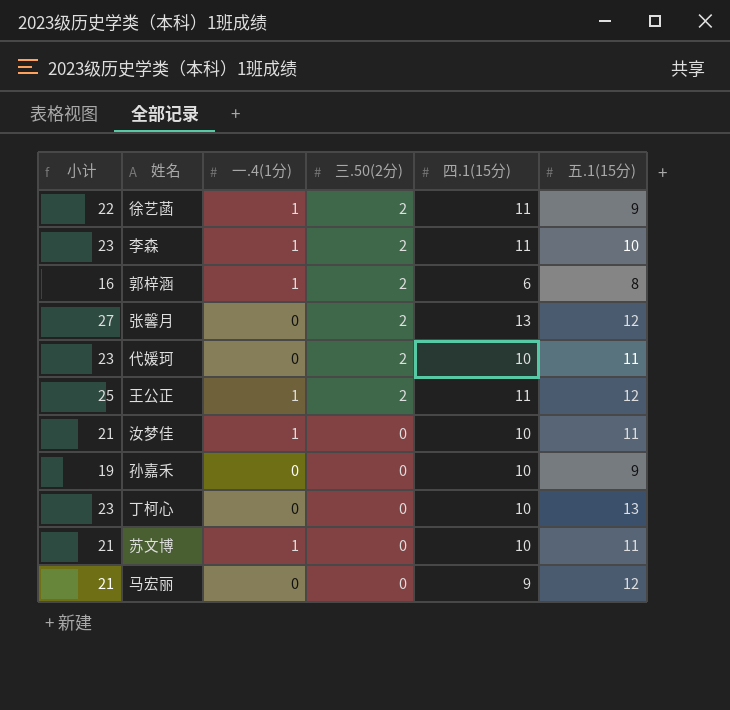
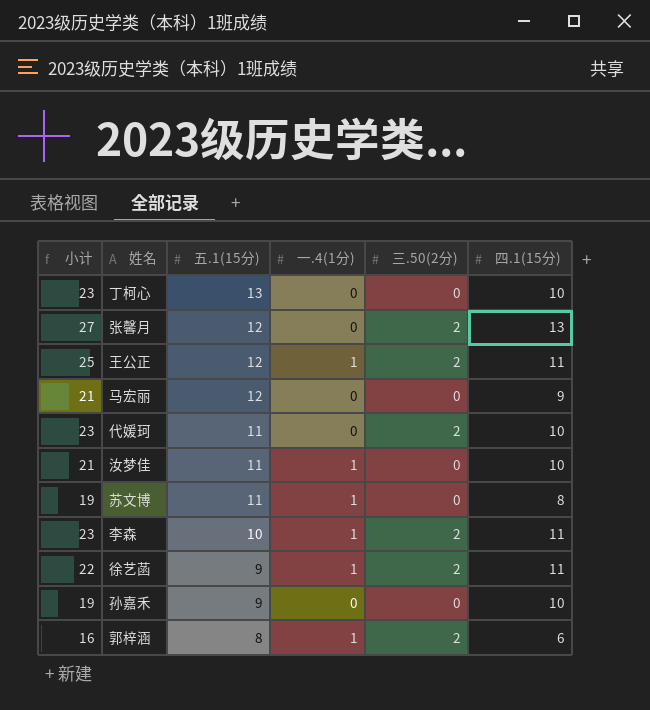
row order: 三.50(2分) descending -> 五.1(15分) descending
column 五.1(15分) | position: 6 -> 3
苏文博 | 小计: 21 -> 19
苏文博 | 四.1(15分): 10 -> 8

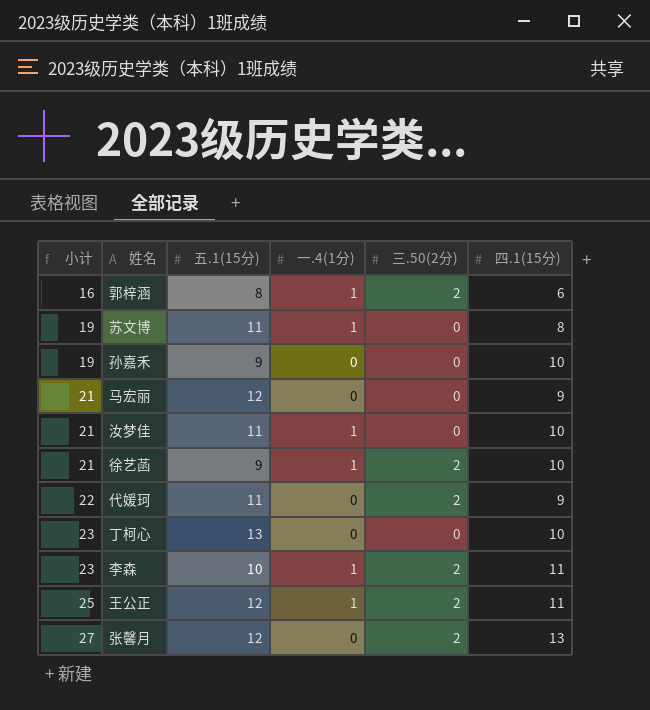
row order: 五.1(15分) descending -> 小计 ascending
徐艺菡 | 小计: 22 -> 21
徐艺菡 | 四.1(15分): 11 -> 10
代媛珂 | 小计: 23 -> 22
代媛珂 | 四.1(15分): 10 -> 9

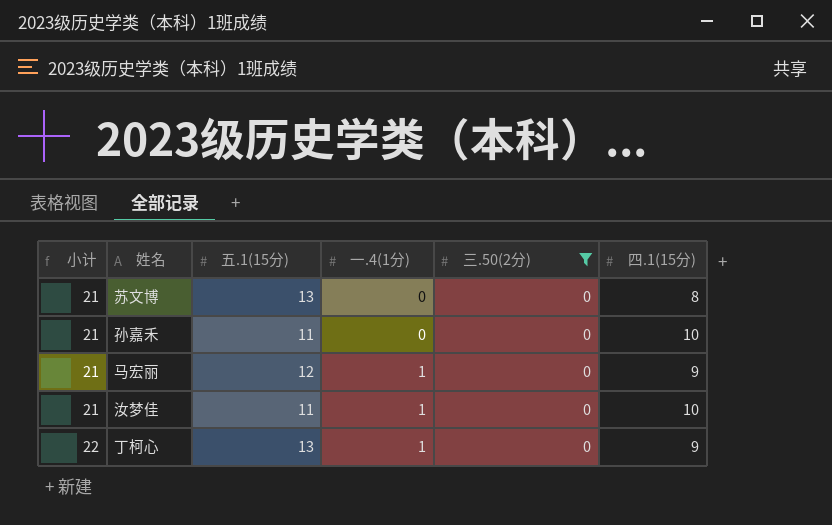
filter: none -> 三.50(2分) = 0
苏文博 | 小计: 19 -> 21
苏文博 | 五.1(15分): 11 -> 13
苏文博 | 一.4(1分): 1 -> 0
孙嘉禾 | 小计: 19 -> 21
孙嘉禾 | 五.1(15分): 9 -> 11
马宏丽 | 一.4(1分): 0 -> 1
丁柯心 | 小计: 23 -> 22
丁柯心 | 一.4(1分): 0 -> 1
丁柯心 | 四.1(15分): 10 -> 9

